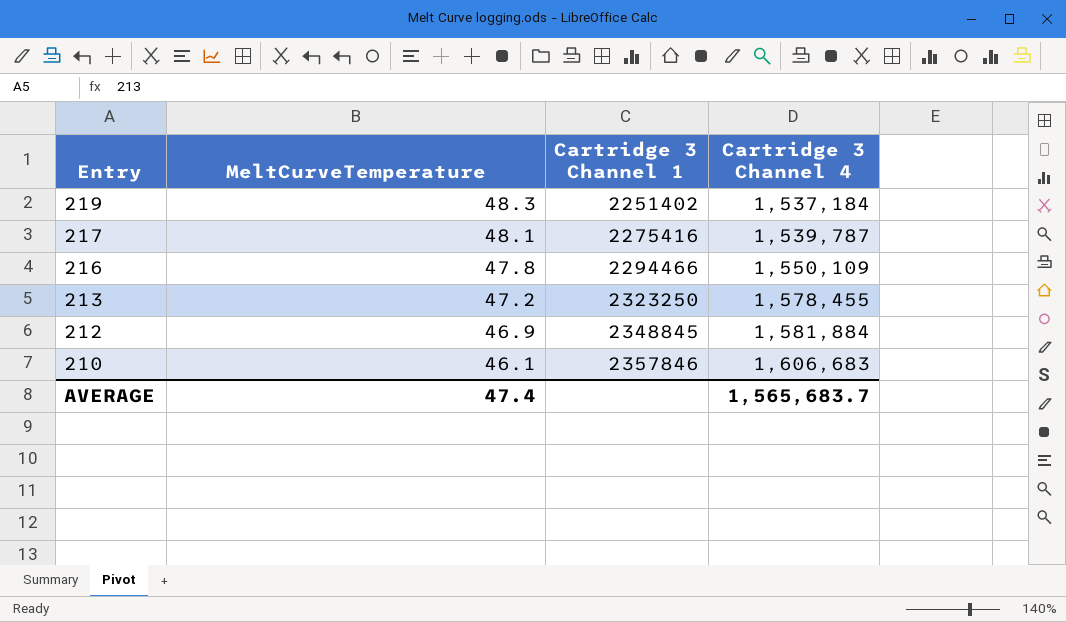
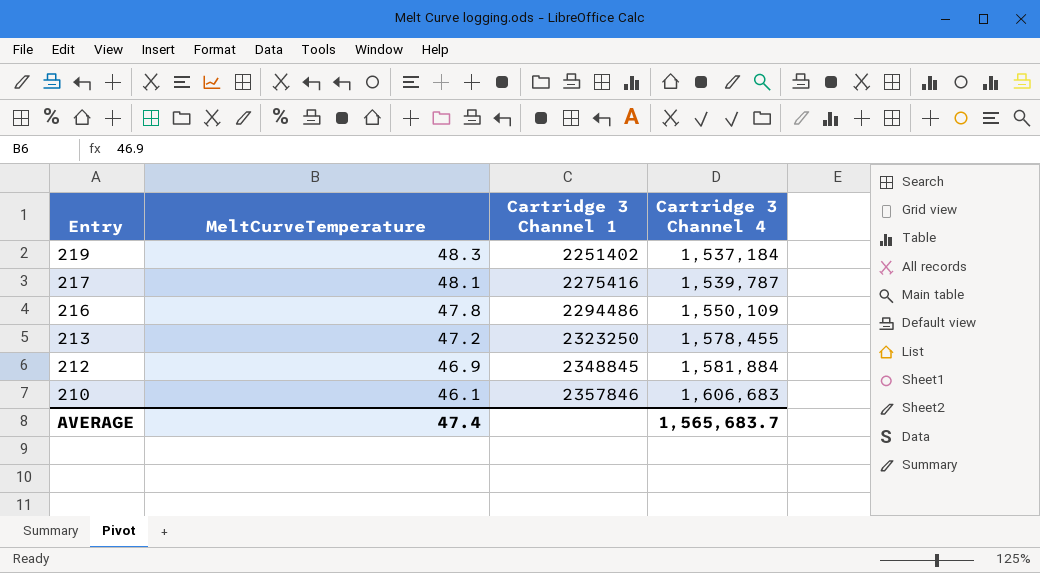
216 | Cartridge 3 Channel 1: 2294466 -> 2294486

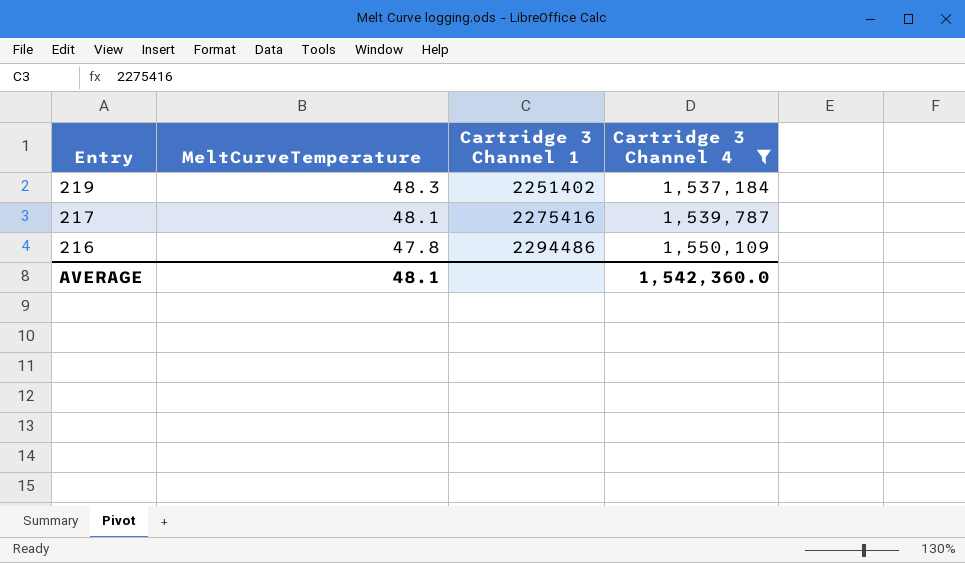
filter: none -> Cartridge 3 Channel 4 <= 1,550,109
AVERAGE | MeltCurveTemperature: 47.4 -> 48.1
AVERAGE | Cartridge 3 Channel 4: 1,565,683.7 -> 1,542,360.0

